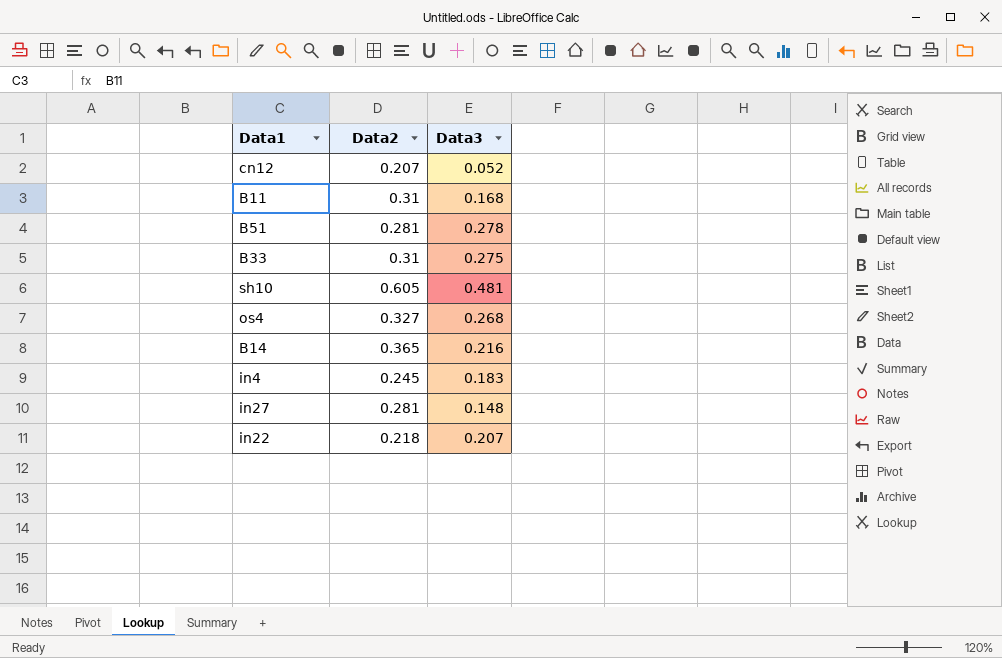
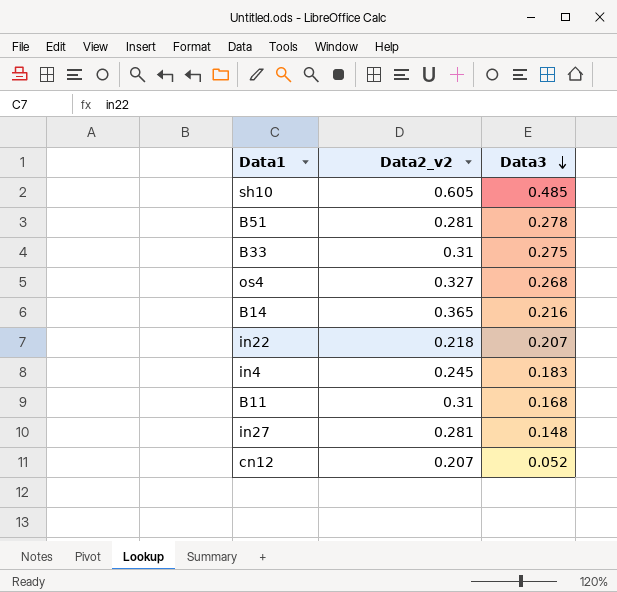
row order: none -> Data3 descending
column name: Data2 -> Data2_v2
sh10 | Data3: 0.481 -> 0.485

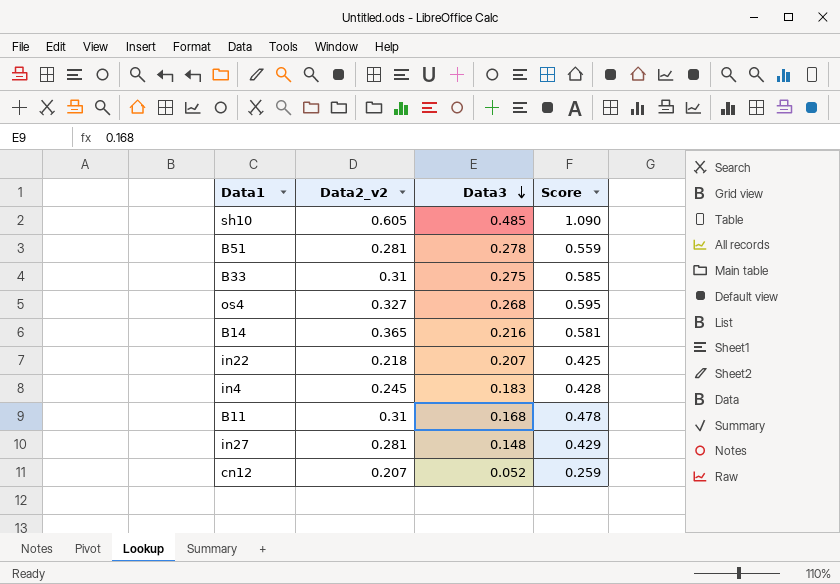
column Score | formula: none -> [Data2_v2] + [Data3]

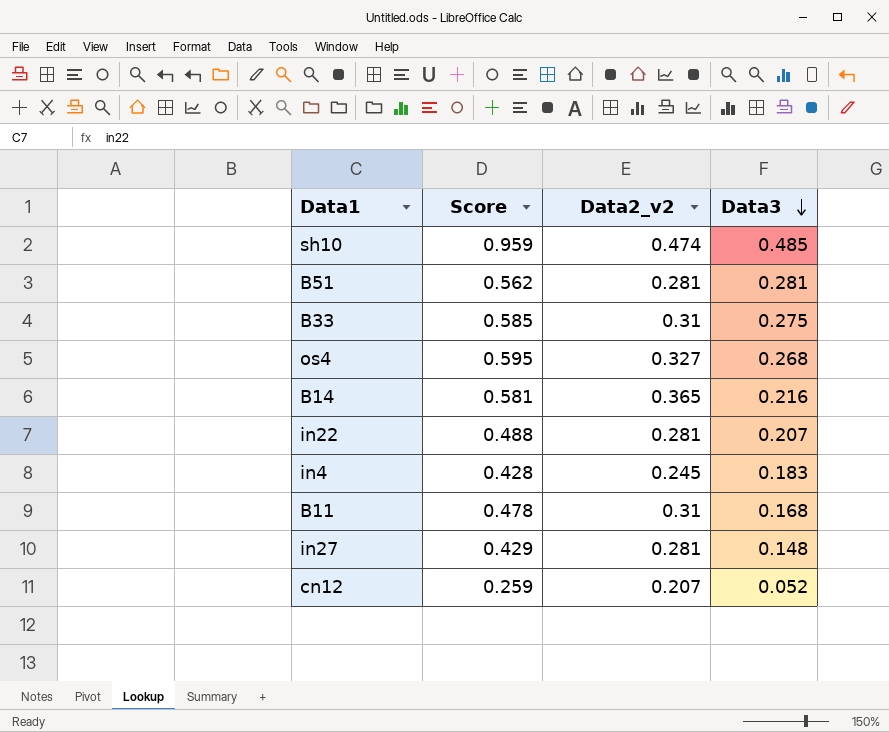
column Score | position: 4 -> 2
sh10 | Score: 1.090 -> 0.959
sh10 | Data2_v2: 0.605 -> 0.474
B51 | Score: 0.559 -> 0.562
B51 | Data3: 0.278 -> 0.281
in22 | Score: 0.425 -> 0.488
in22 | Data2_v2: 0.218 -> 0.281

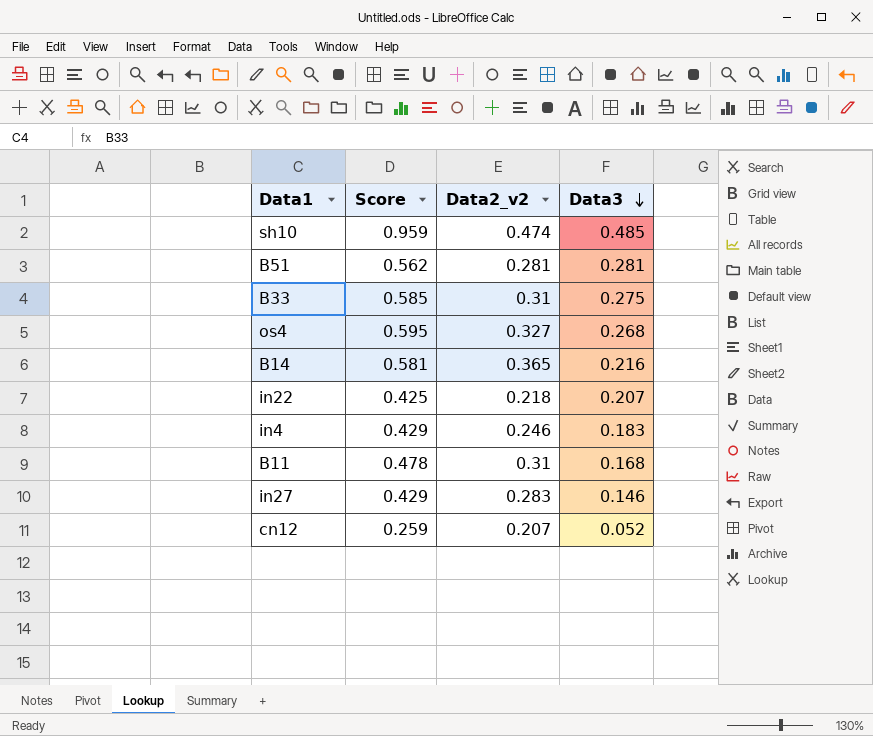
in22 | Score: 0.488 -> 0.425
in22 | Data2_v2: 0.281 -> 0.218
in4 | Score: 0.428 -> 0.429
in4 | Data2_v2: 0.245 -> 0.246
in27 | Data2_v2: 0.281 -> 0.283
in27 | Data3: 0.148 -> 0.146

